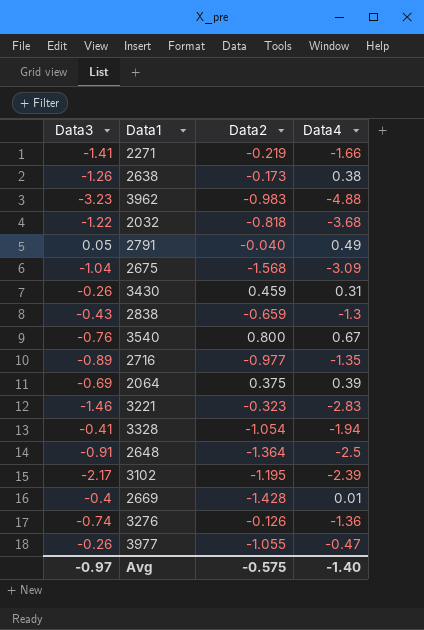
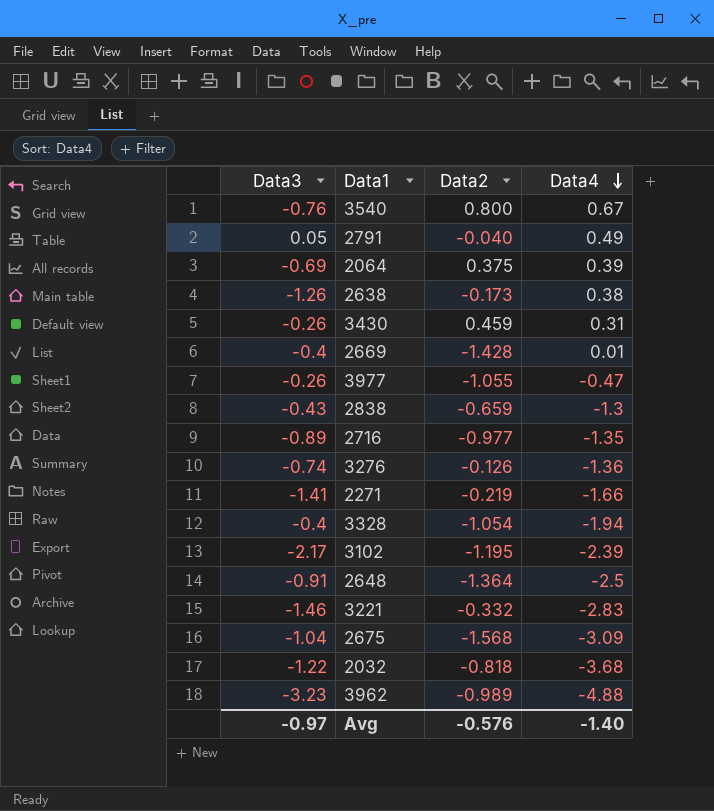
row order: none -> Data4 descending
3328 | Data3: -0.41 -> -0.4
3221 | Data2: -0.323 -> -0.332
3962 | Data2: -0.983 -> -0.989
Avg | Data2: -0.575 -> -0.576

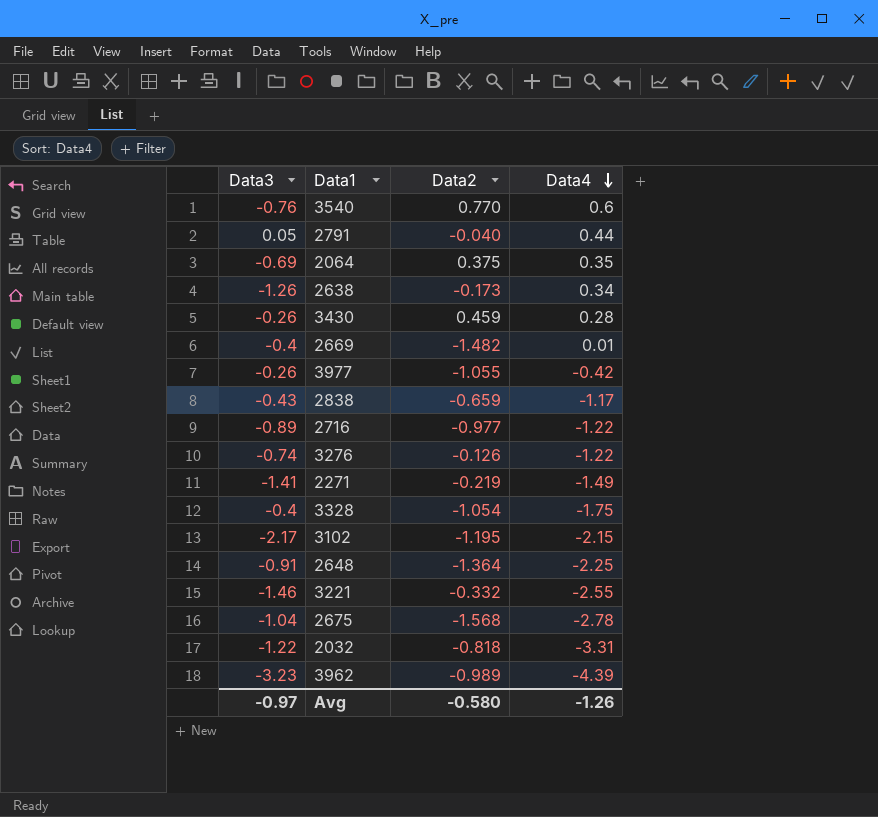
3540 | Data2: 0.800 -> 0.770
3540 | Data4: 0.67 -> 0.6
2791 | Data4: 0.49 -> 0.44
2064 | Data4: 0.39 -> 0.35
2638 | Data4: 0.38 -> 0.34
3430 | Data4: 0.31 -> 0.28
2669 | Data2: -1.428 -> -1.482
3977 | Data4: -0.47 -> -0.42
2838 | Data4: -1.3 -> -1.17
2716 | Data4: -1.35 -> -1.22
3276 | Data4: -1.36 -> -1.22
2271 | Data4: -1.66 -> -1.49
3328 | Data4: -1.94 -> -1.75
3102 | Data4: -2.39 -> -2.15
2648 | Data4: -2.5 -> -2.25
3221 | Data4: -2.83 -> -2.55
2675 | Data4: -3.09 -> -2.78
2032 | Data4: -3.68 -> -3.31
3962 | Data4: -4.88 -> -4.39
Avg | Data2: -0.576 -> -0.580
Avg | Data4: -1.40 -> -1.26

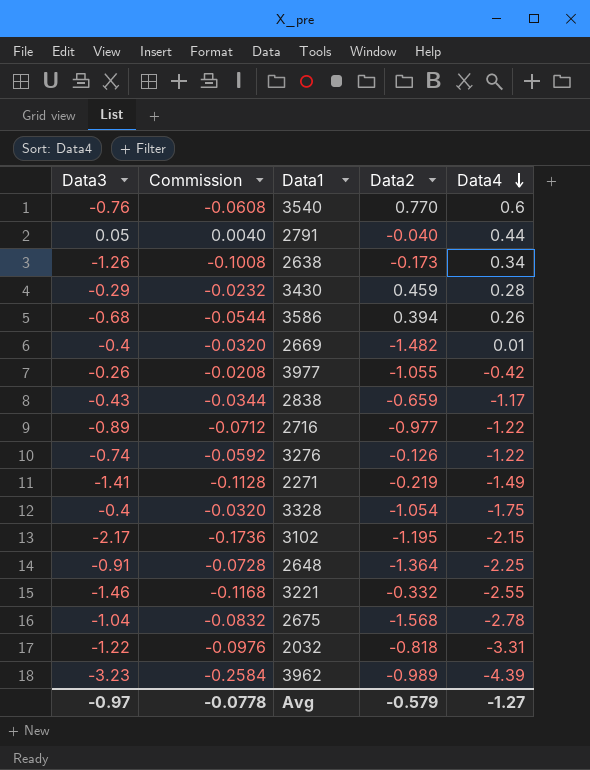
column Commission | formula: none -> [Data3] * 0.08
row 2064: -0.69 | 0.375 | 0.35 -> none
3430 | Data3: -0.26 -> -0.29
row 3586: none -> -0.68 | -0.0544 | 0.394 | 0.26
Avg | Data2: -0.580 -> -0.579
Avg | Data4: -1.26 -> -1.27

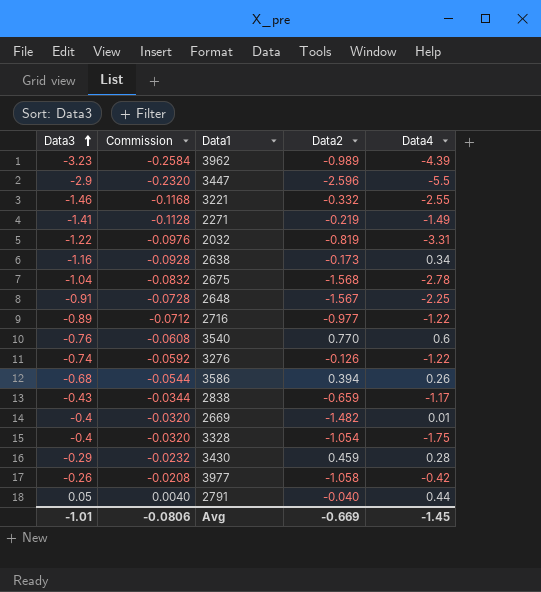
row order: Data4 descending -> Data3 ascending
row 3102: -2.17 | -0.1736 | -1.195 | -2.15 -> none
row 3447: none -> -2.9 | -0.2320 | -2.596 | -5.5
2032 | Data2: -0.818 -> -0.819
2638 | Data3: -1.26 -> -1.16
2638 | Commission: -0.1008 -> -0.0928
2648 | Data2: -1.364 -> -1.567
3977 | Data2: -1.055 -> -1.058
Avg | Data3: -0.97 -> -1.01
Avg | Commission: -0.0778 -> -0.0806
Avg | Data2: -0.579 -> -0.669
Avg | Data4: -1.27 -> -1.45

